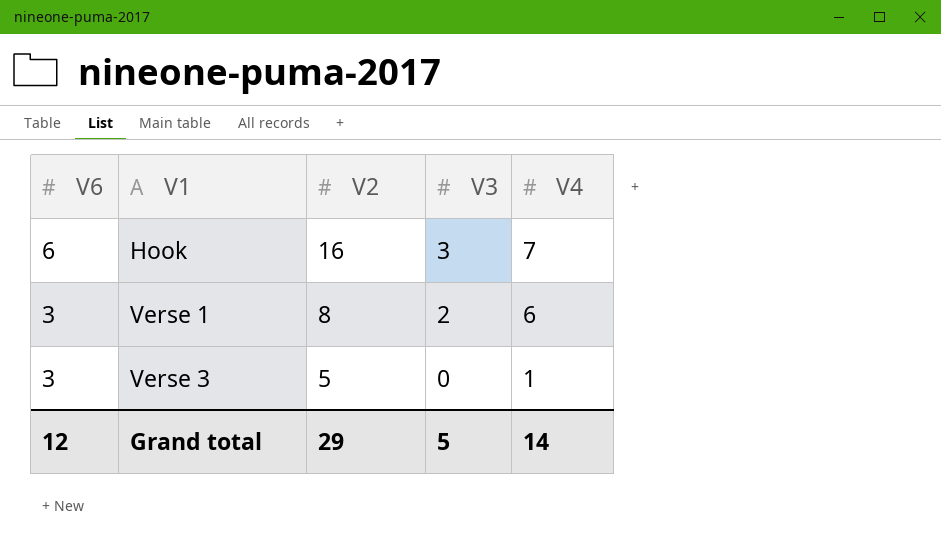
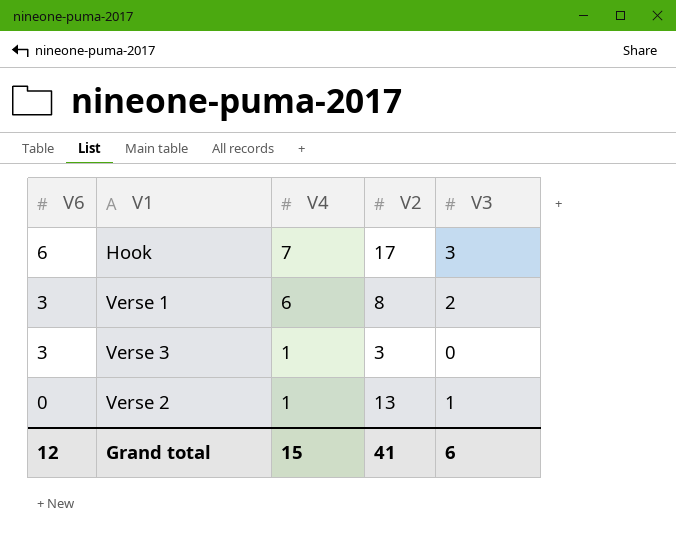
column V4 | position: 5 -> 3
Hook | V2: 16 -> 17
Verse 3 | V2: 5 -> 3
row Verse 2: none -> 0 | 1 | 13 | 1
Grand total | V4: 14 -> 15
Grand total | V2: 29 -> 41
Grand total | V3: 5 -> 6

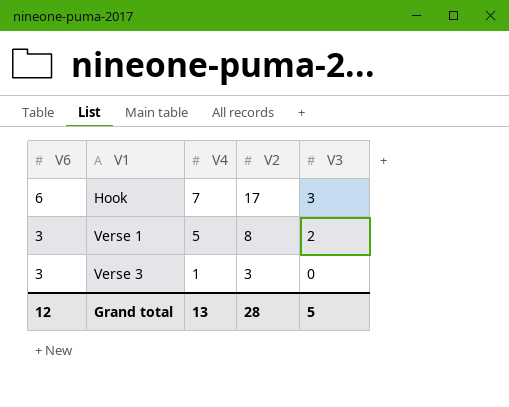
row Verse 2: 0 | 1 | 13 | 1 -> none
Verse 1 | V4: 6 -> 5
Grand total | V4: 15 -> 13
Grand total | V2: 41 -> 28
Grand total | V3: 6 -> 5

